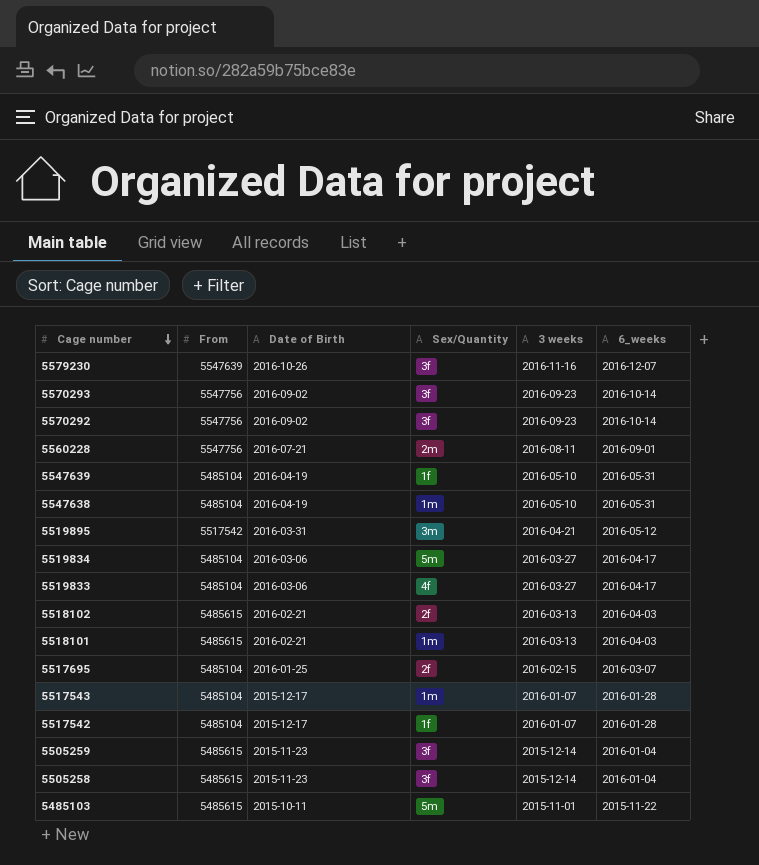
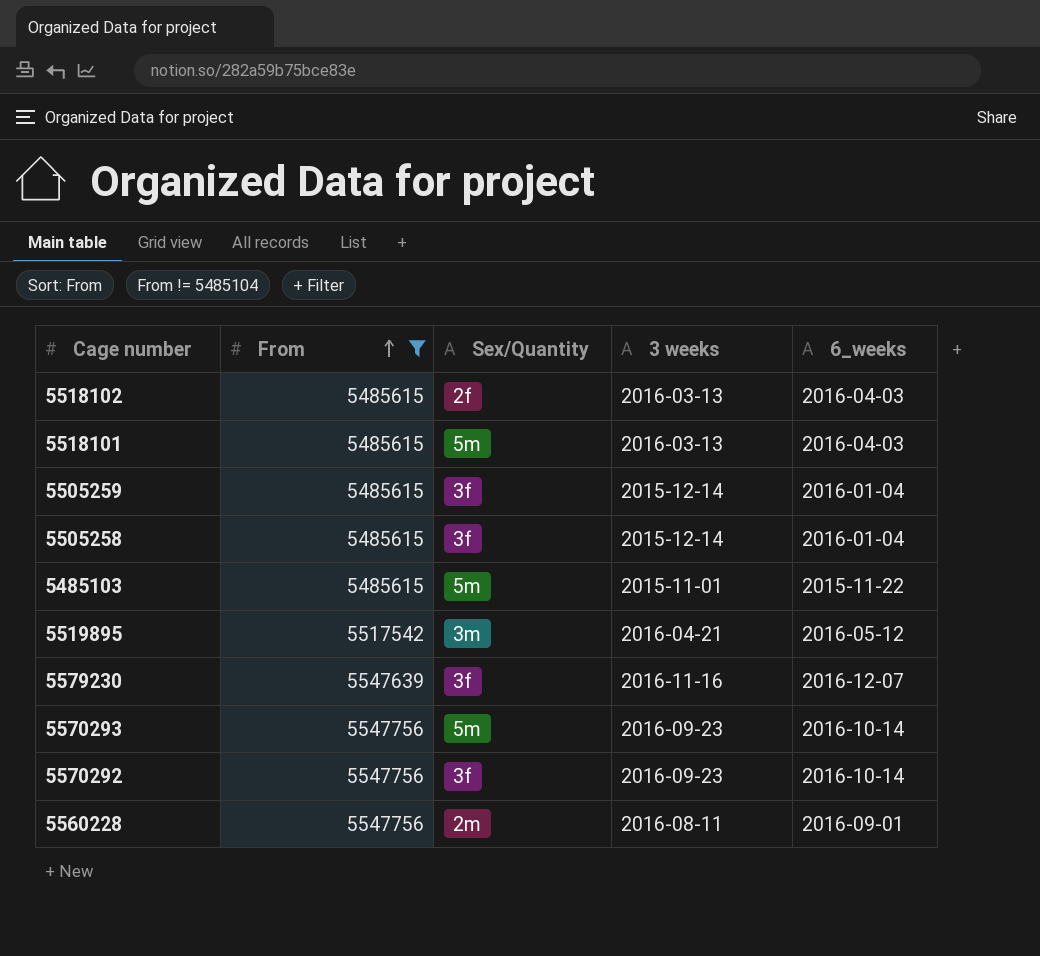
filter: none -> From != 5485104
row order: Cage number descending -> From ascending
column Date of Birth | position: 3 -> none
5518101 | Sex/Quantity: 1m -> 5m
5570293 | Sex/Quantity: 3f -> 5m

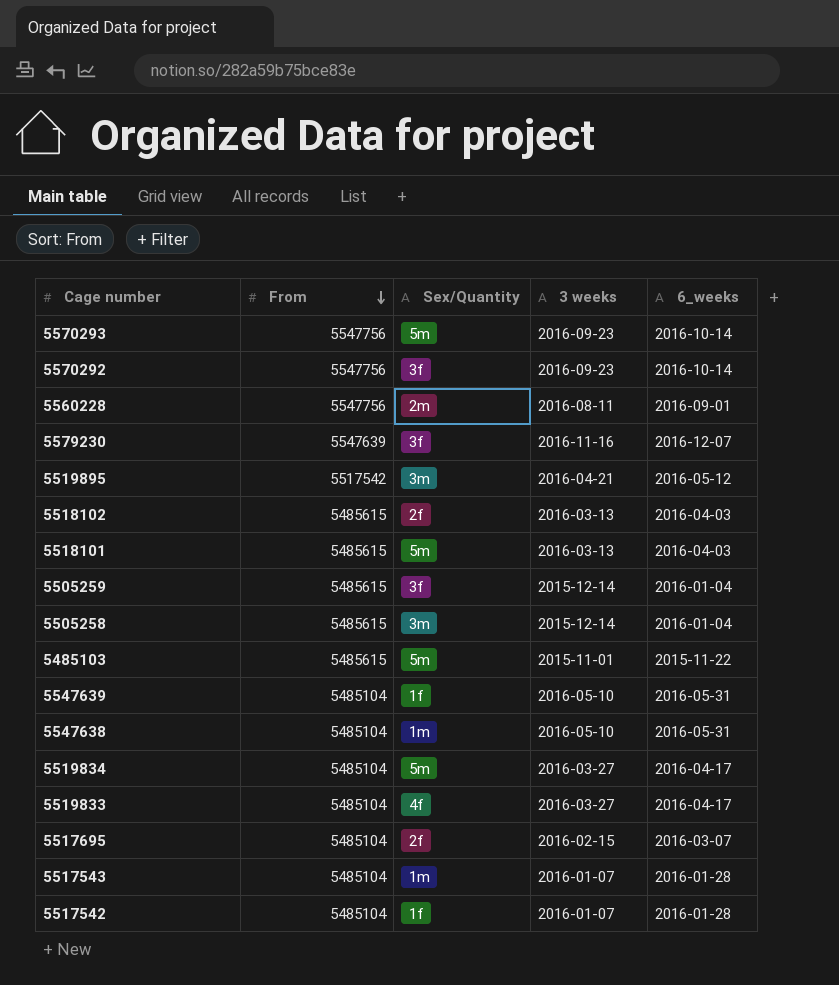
filter: From != 5485104 -> none
row order: From ascending -> From descending
5505258 | Sex/Quantity: 3f -> 3m

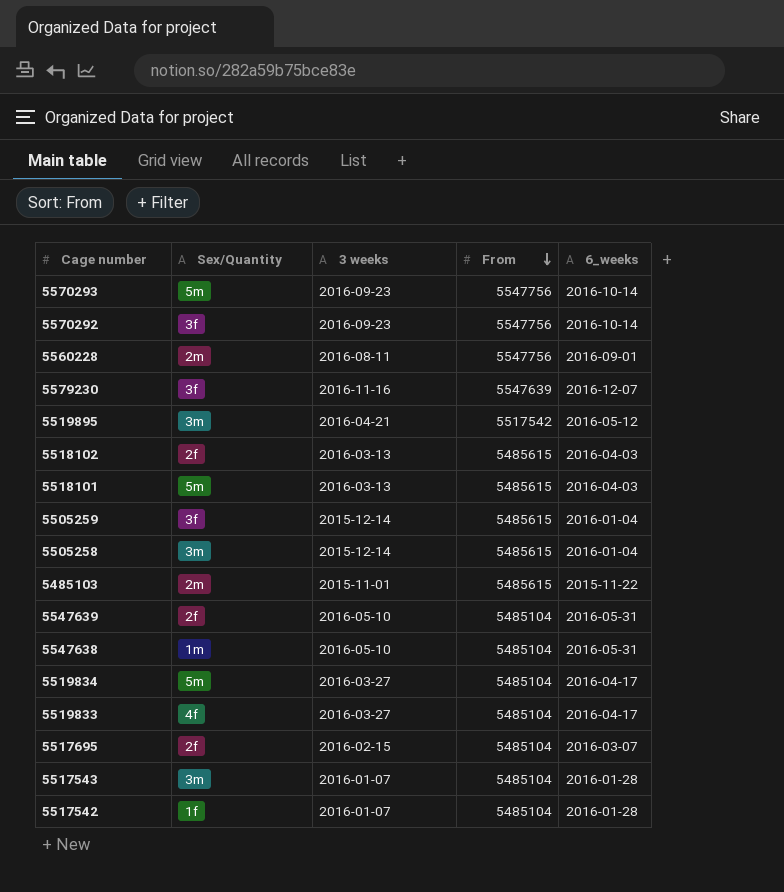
column From | position: 2 -> 4
5485103 | Sex/Quantity: 5m -> 2m
5547639 | Sex/Quantity: 1f -> 2f
5517543 | Sex/Quantity: 1m -> 3m

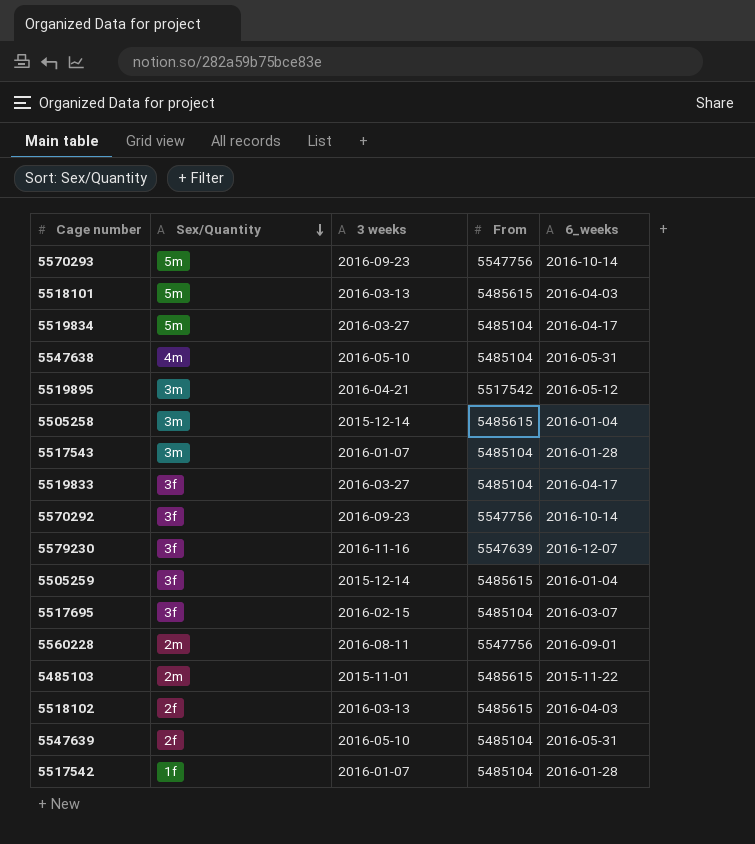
row order: From descending -> Sex/Quantity descending
5547638 | Sex/Quantity: 1m -> 4m
5519833 | Sex/Quantity: 4f -> 3f
5517695 | Sex/Quantity: 2f -> 3f

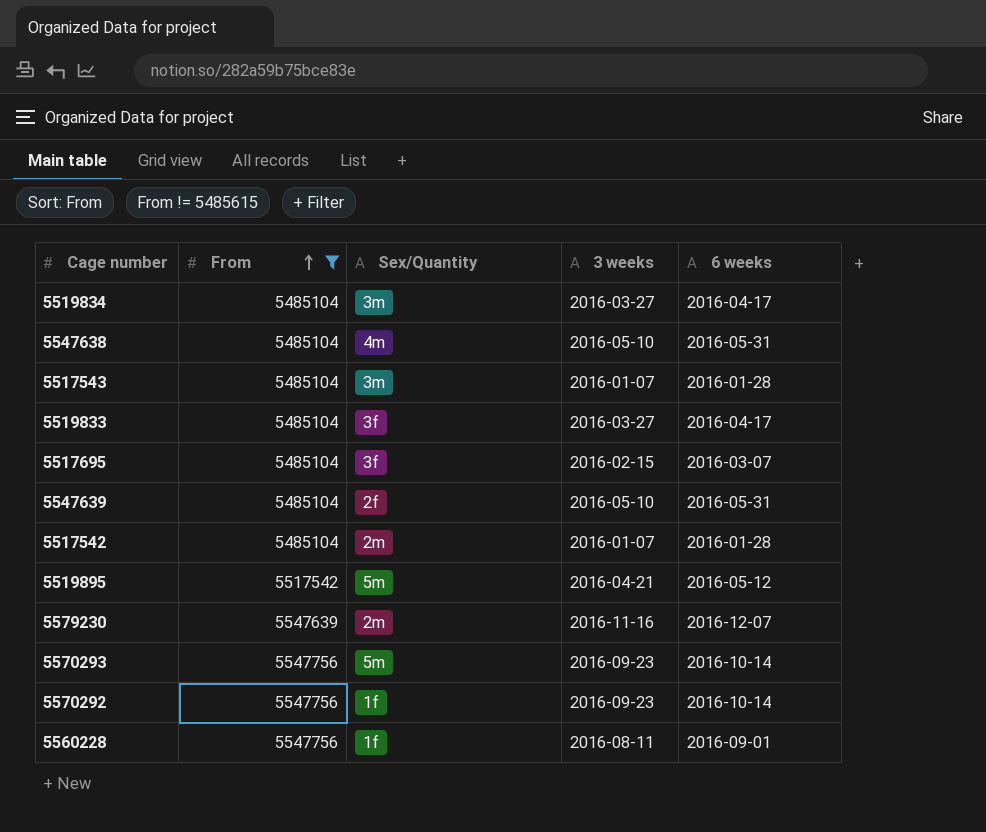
filter: none -> From != 5485615
row order: Sex/Quantity descending -> From ascending
column From | position: 4 -> 2
column name: 6_weeks -> 6 weeks
5519834 | Sex/Quantity: 5m -> 3m
5517542 | Sex/Quantity: 1f -> 2m
5519895 | Sex/Quantity: 3m -> 5m
5579230 | Sex/Quantity: 3f -> 2m
5570292 | Sex/Quantity: 3f -> 1f
5560228 | Sex/Quantity: 2m -> 1f

